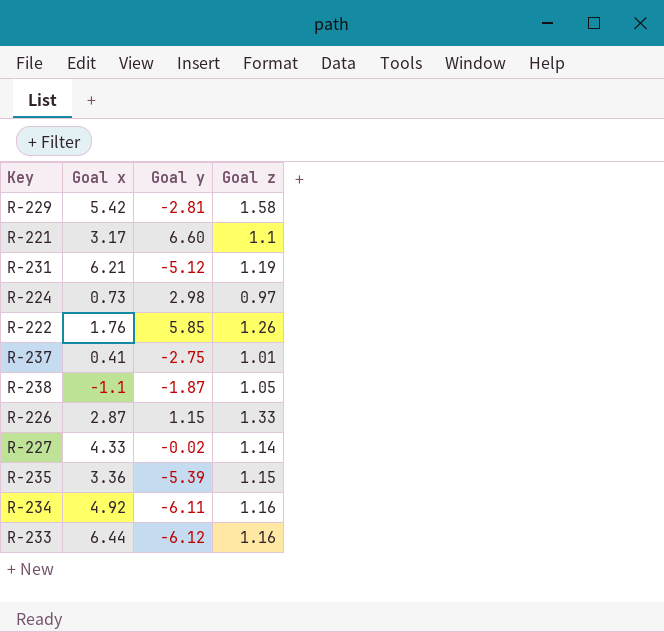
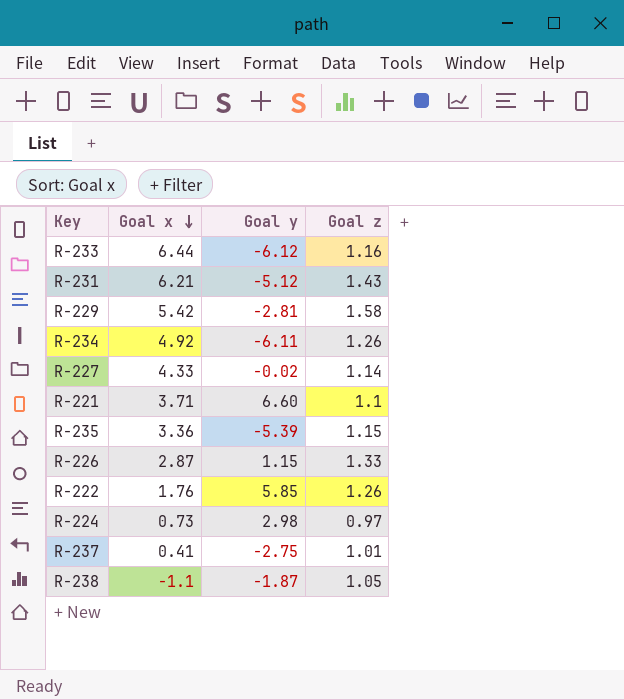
row order: none -> Goal x descending
R-231 | Goal z: 1.19 -> 1.43
R-234 | Goal z: 1.16 -> 1.26
R-221 | Goal x: 3.17 -> 3.71

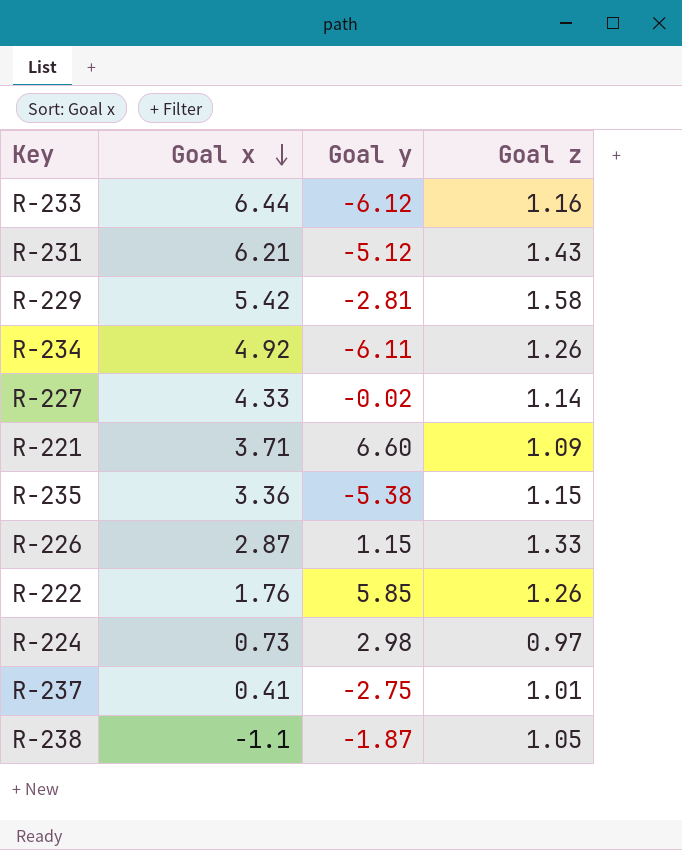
R-221 | Goal z: 1.1 -> 1.09
R-235 | Goal y: -5.39 -> -5.38

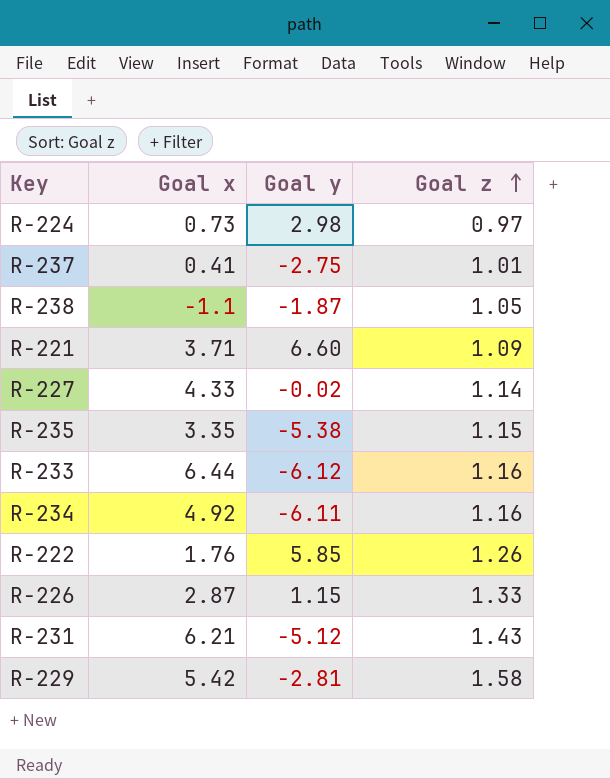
row order: Goal x descending -> Goal z ascending
R-235 | Goal x: 3.36 -> 3.35
R-234 | Goal z: 1.26 -> 1.16

